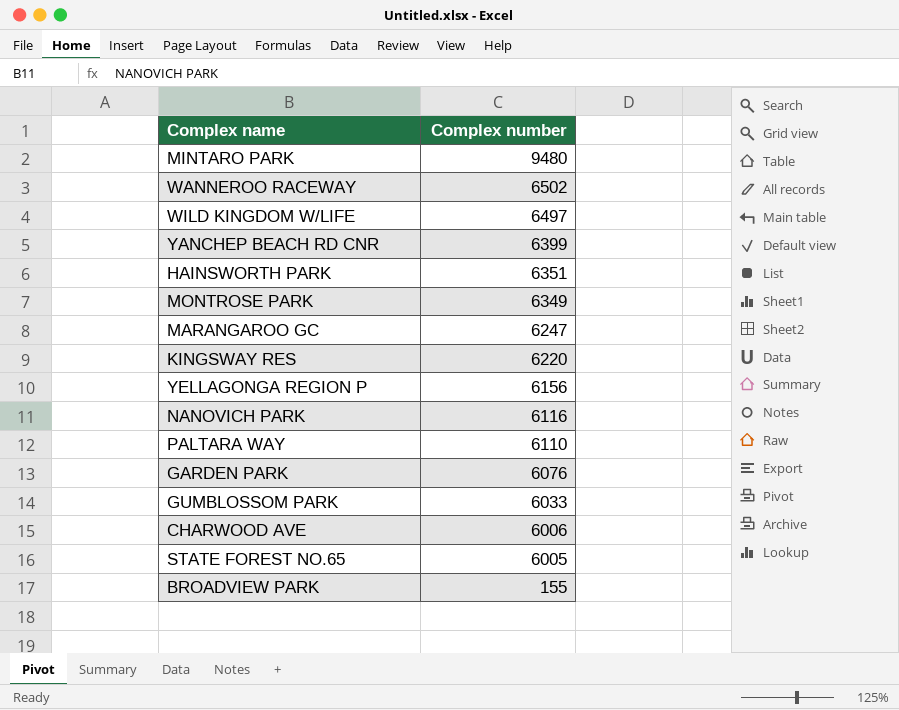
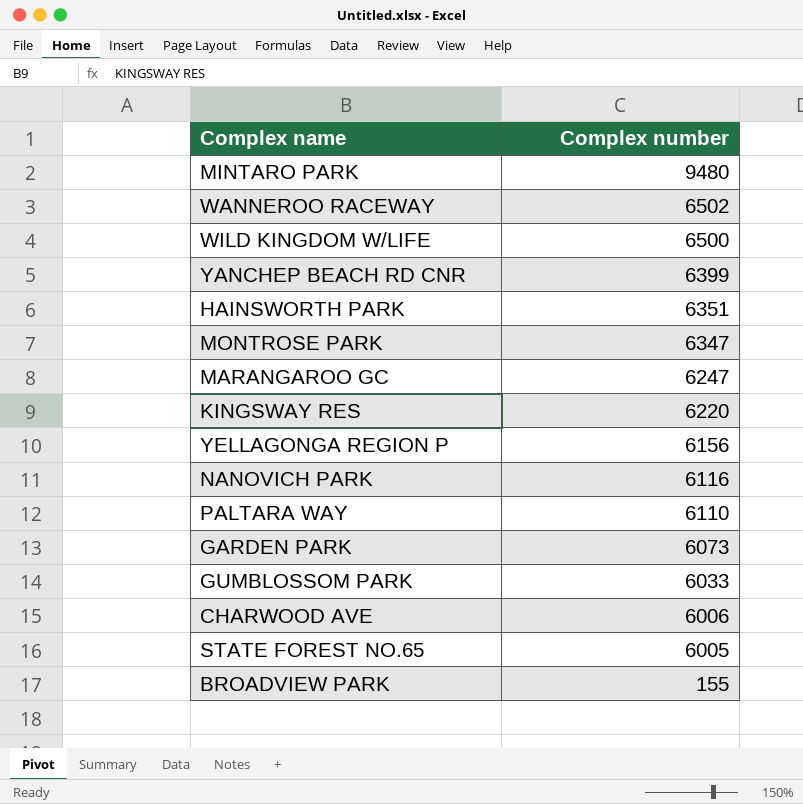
WILD KINGDOM W/LIFE | Complex number: 6497 -> 6500
MONTROSE PARK | Complex number: 6349 -> 6347
GARDEN PARK | Complex number: 6076 -> 6073

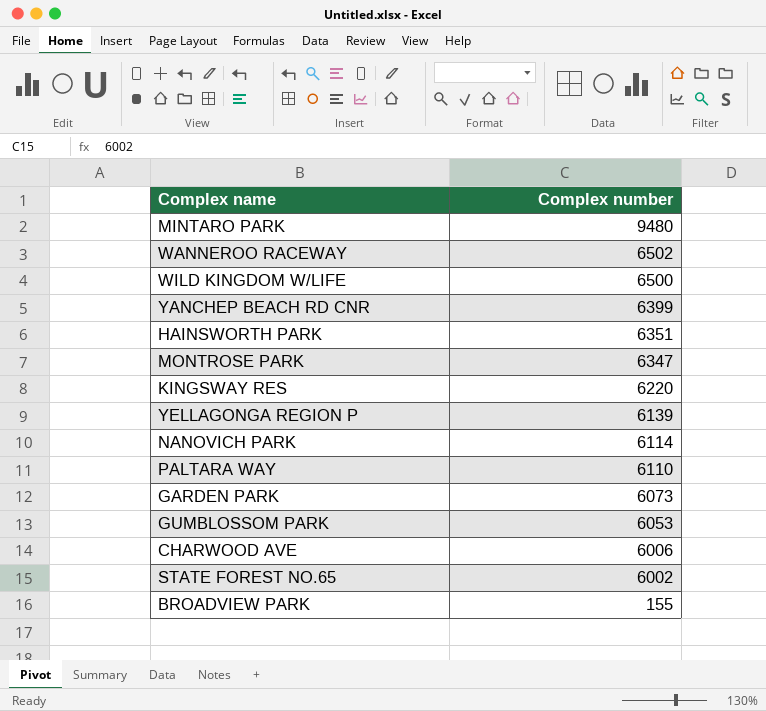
row MARANGAROO GC: 6247 -> none
YELLAGONGA REGION P | Complex number: 6156 -> 6139
NANOVICH PARK | Complex number: 6116 -> 6114
GUMBLOSSOM PARK | Complex number: 6033 -> 6053
STATE FOREST NO.65 | Complex number: 6005 -> 6002

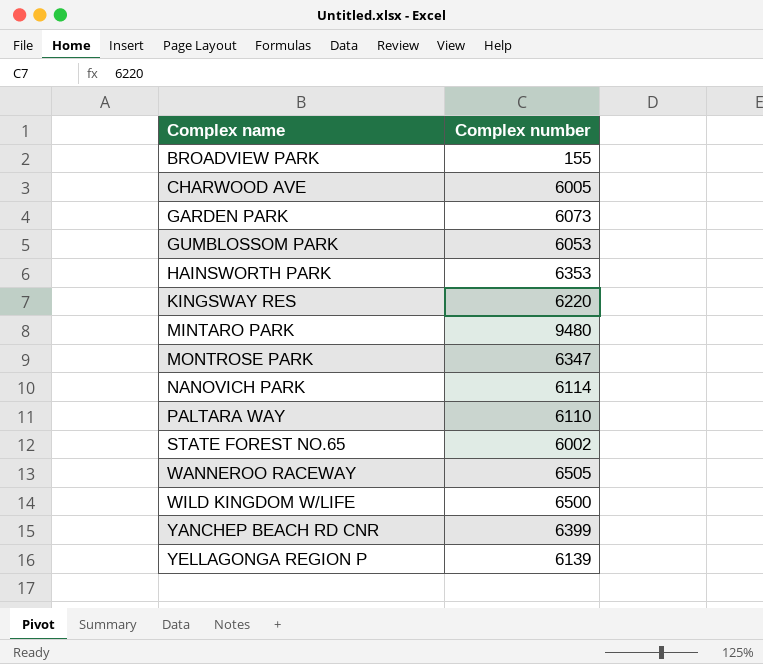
row order: Complex number descending -> Complex name ascending
CHARWOOD AVE | Complex number: 6006 -> 6005
HAINSWORTH PARK | Complex number: 6351 -> 6353
WANNEROO RACEWAY | Complex number: 6502 -> 6505

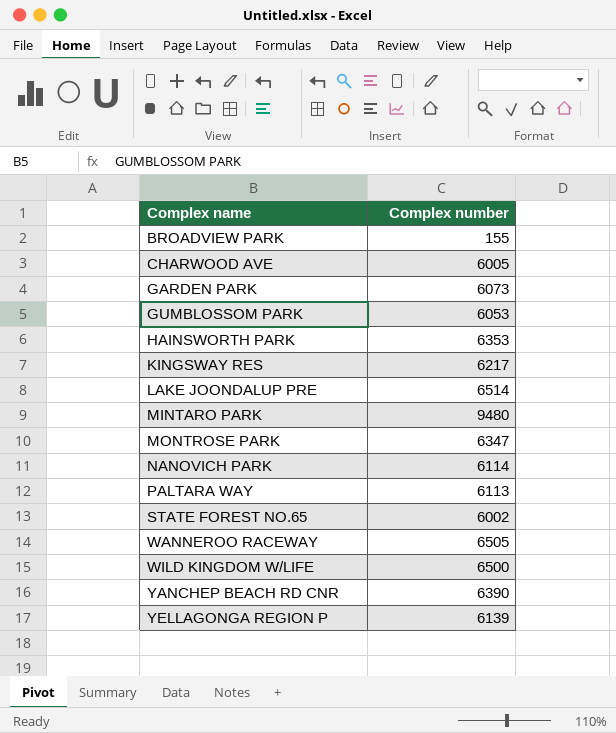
KINGSWAY RES | Complex number: 6220 -> 6217
row LAKE JOONDALUP PRE: none -> 6514
PALTARA WAY | Complex number: 6110 -> 6113
YANCHEP BEACH RD CNR | Complex number: 6399 -> 6390

